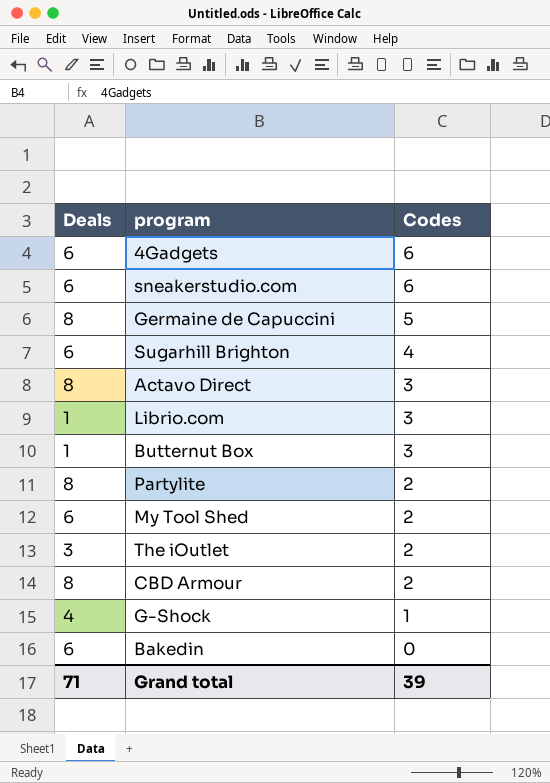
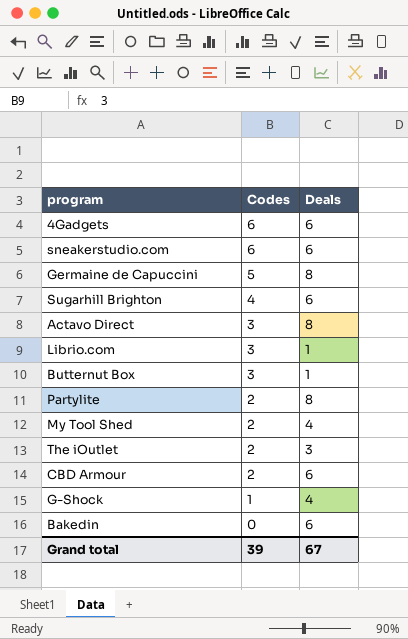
column Deals | position: 1 -> 3
My Tool Shed | Deals: 6 -> 4
CBD Armour | Deals: 8 -> 6
Grand total | Deals: 71 -> 67

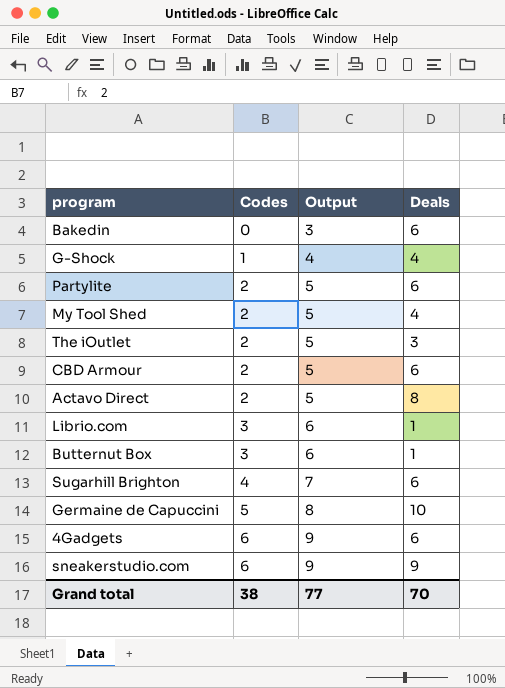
row order: Codes descending -> Codes ascending
column Output | formula: none -> [Codes] + 3
Partylite | Deals: 8 -> 6
Actavo Direct | Codes: 3 -> 2
Germaine de Capuccini | Deals: 8 -> 10
sneakerstudio.com | Deals: 6 -> 9
Grand total | Codes: 39 -> 38
Grand total | Deals: 67 -> 70

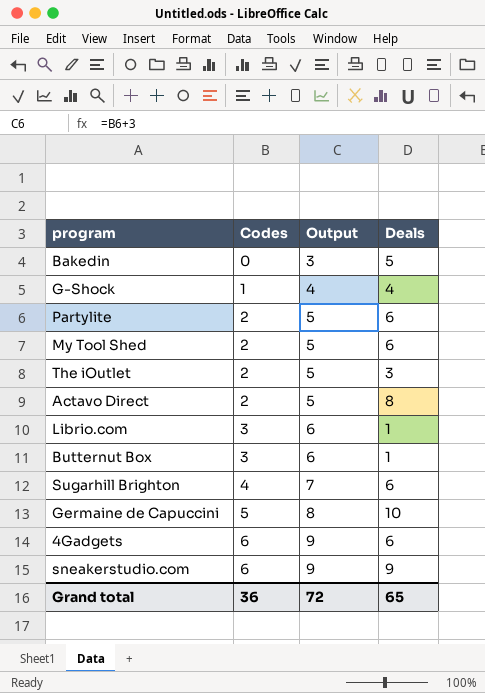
row CBD Armour: 2 | 5 | 6 -> none
Bakedin | Deals: 6 -> 5
My Tool Shed | Deals: 4 -> 6
Grand total | Codes: 38 -> 36
Grand total | Output: 77 -> 72
Grand total | Deals: 70 -> 65

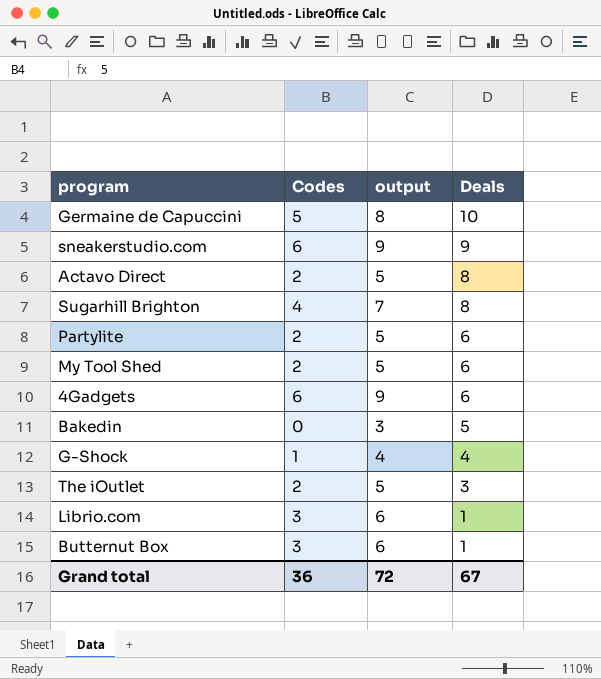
row order: Codes ascending -> Deals descending
column name: Output -> output
Sugarhill Brighton | Deals: 6 -> 8
Grand total | Deals: 65 -> 67

